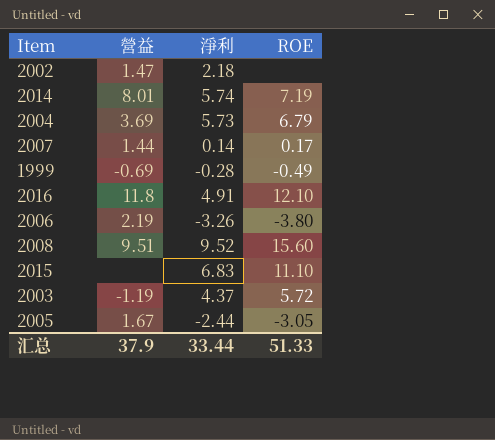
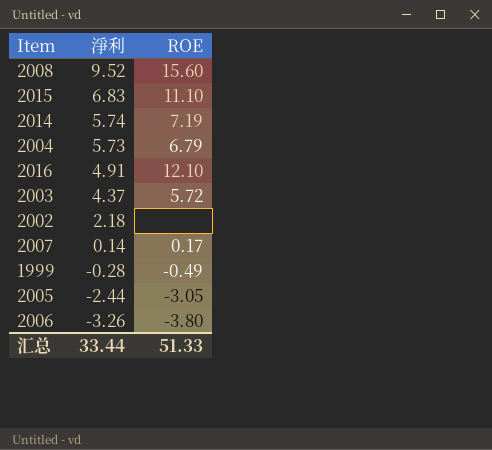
row order: none -> 淨利 descending
column 營益 | position: 2 -> none

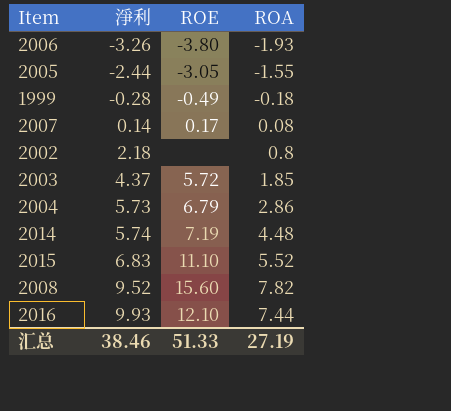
row order: 淨利 descending -> 淨利 ascending
column ROA | position: none -> 4
2016 | 淨利: 4.91 -> 9.93
汇总 | 淨利: 33.44 -> 38.46

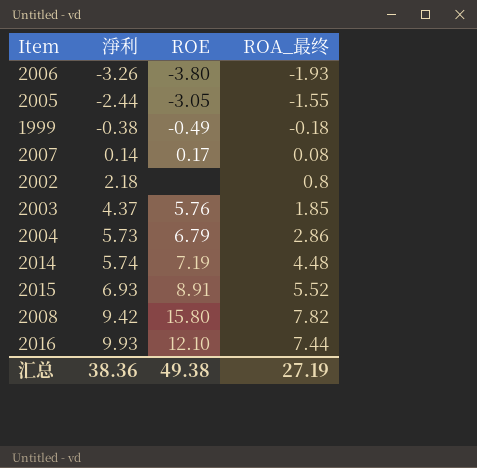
column name: ROA -> ROA_最终
1999 | 淨利: -0.28 -> -0.38
2003 | ROE: 5.72 -> 5.76
2015 | 淨利: 6.83 -> 6.93
2015 | ROE: 11.10 -> 8.91
2008 | 淨利: 9.52 -> 9.42
2008 | ROE: 15.60 -> 15.80
汇总 | 淨利: 38.46 -> 38.36
汇总 | ROE: 51.33 -> 49.38

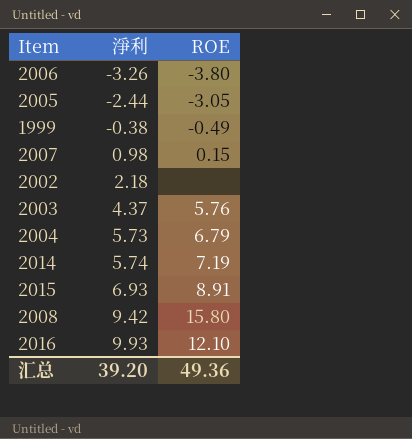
column ROA_最终 | position: 4 -> none
2007 | 淨利: 0.14 -> 0.98
2007 | ROE: 0.17 -> 0.15
汇总 | 淨利: 38.36 -> 39.20
汇总 | ROE: 49.38 -> 49.36

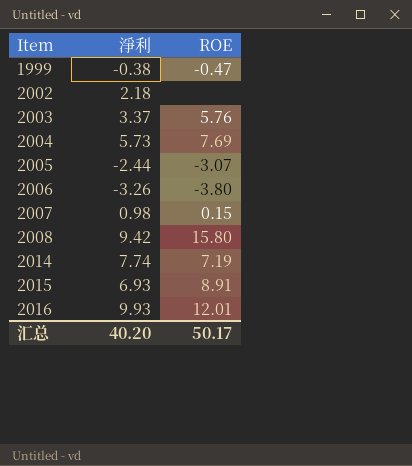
row order: 淨利 ascending -> Item ascending
1999 | ROE: -0.49 -> -0.47
2003 | 淨利: 4.37 -> 3.37
2004 | ROE: 6.79 -> 7.69
2005 | ROE: -3.05 -> -3.07
2014 | 淨利: 5.74 -> 7.74
2016 | ROE: 12.10 -> 12.01
汇总 | 淨利: 39.20 -> 40.20
汇总 | ROE: 49.36 -> 50.17

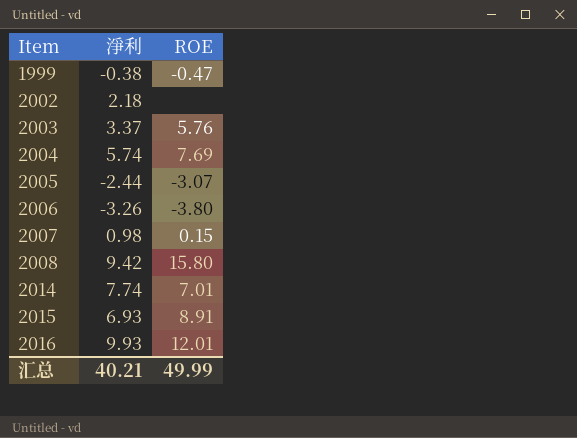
2004 | 淨利: 5.73 -> 5.74
2014 | ROE: 7.19 -> 7.01
汇总 | 淨利: 40.20 -> 40.21
汇总 | ROE: 50.17 -> 49.99

